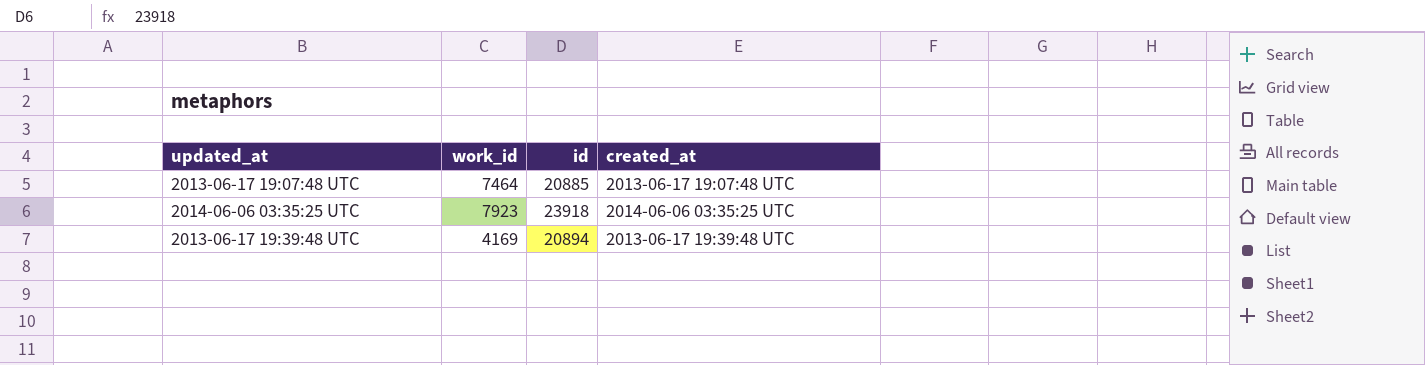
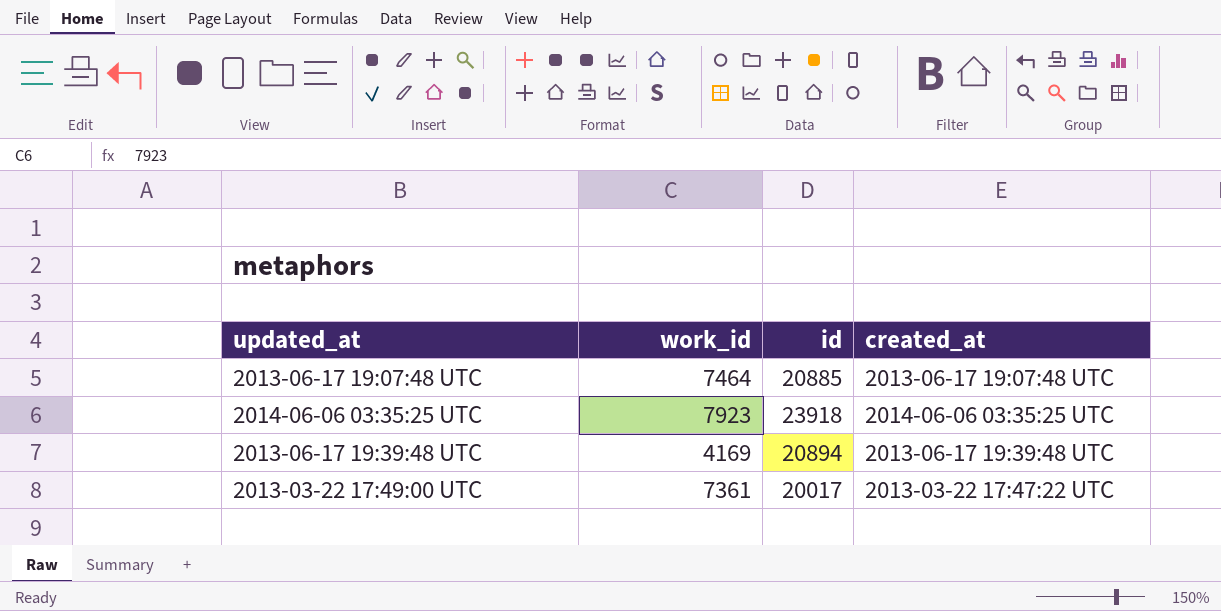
row 2013-03-22 17:49:00 UTC: none -> 7361 | 20017 | 2013-03-22 17:47:22 UTC

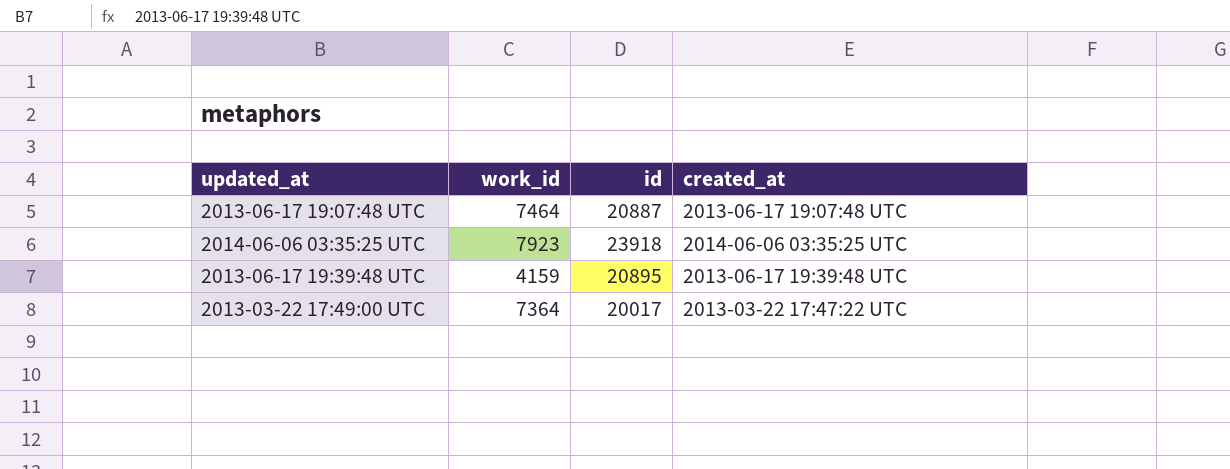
2013-06-17 19:07:48 UTC | id: 20885 -> 20887
2013-06-17 19:39:48 UTC | work_id: 4169 -> 4159
2013-06-17 19:39:48 UTC | id: 20894 -> 20895
2013-03-22 17:49:00 UTC | work_id: 7361 -> 7364

